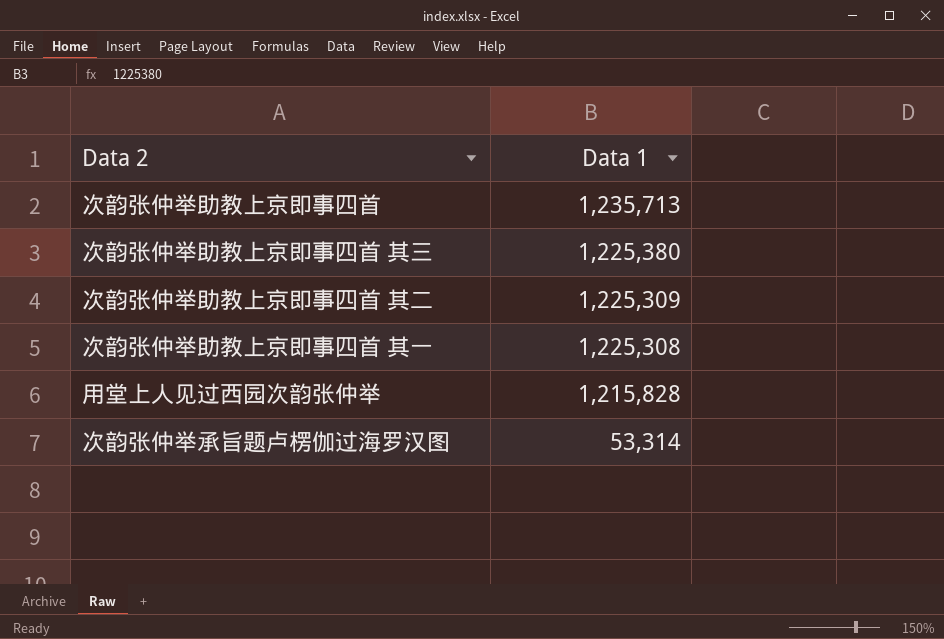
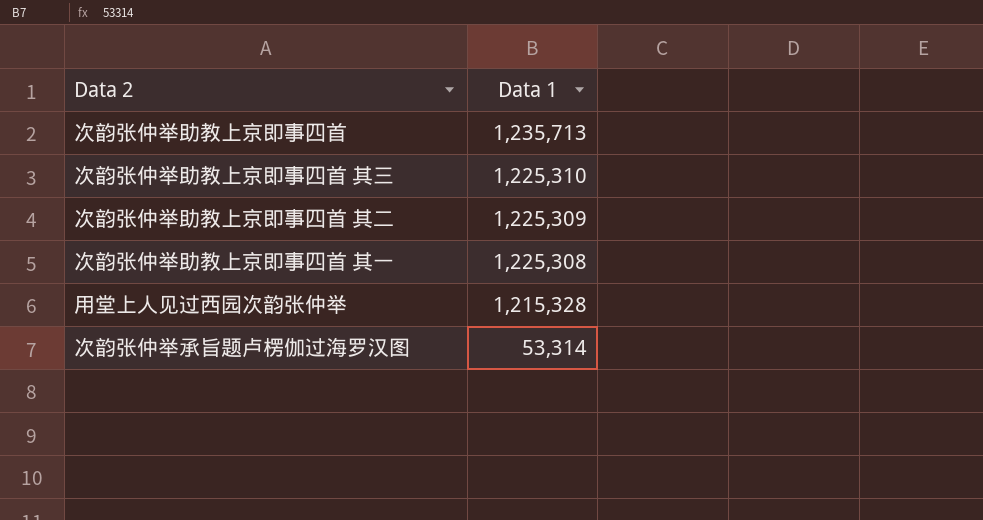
次韵张仲举助教上京即事四首 其三 | Data 1: 1,225,380 -> 1,225,310
用堂上人见过西园次韵张仲举 | Data 1: 1,215,828 -> 1,215,328

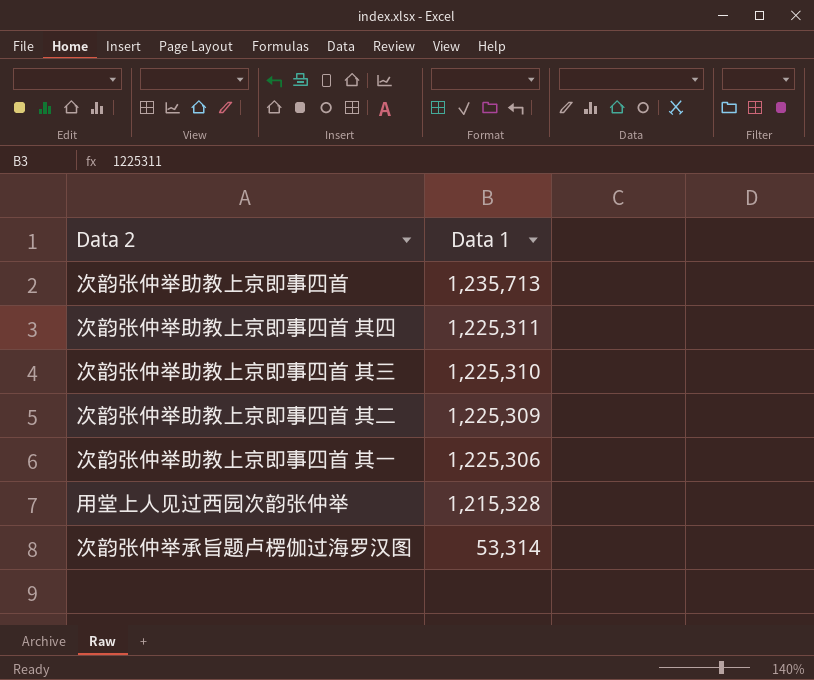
row 次韵张仲举助教上京即事四首 其四: none -> 1,225,311
次韵张仲举助教上京即事四首 其一 | Data 1: 1,225,308 -> 1,225,306

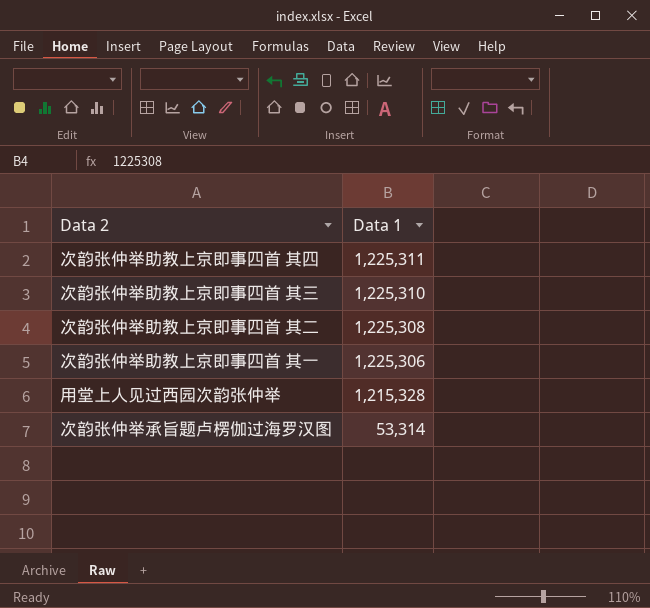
row 次韵张仲举助教上京即事四首: 1,235,713 -> none
次韵张仲举助教上京即事四首 其二 | Data 1: 1,225,309 -> 1,225,308

